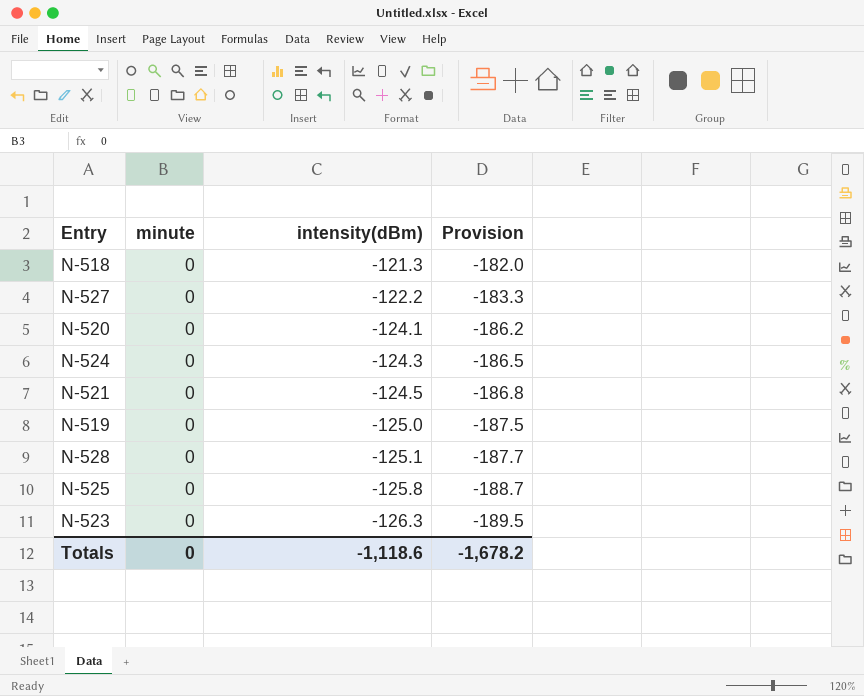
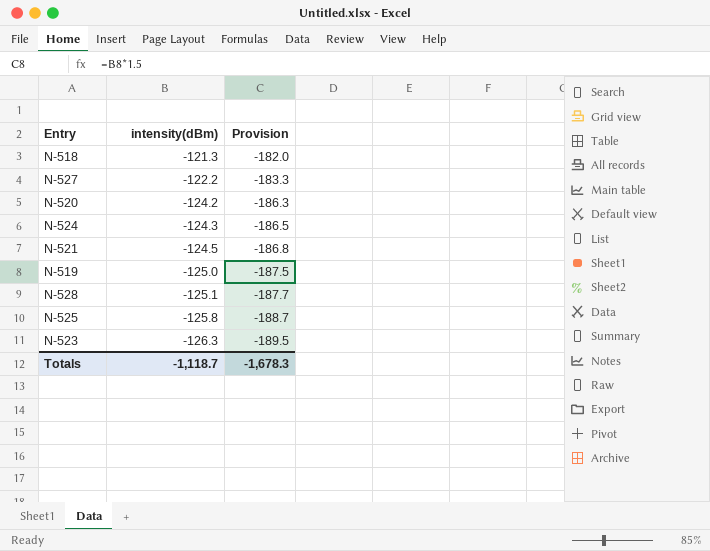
column minute | position: 2 -> none
N-520 | intensity(dBm): -124.1 -> -124.2
N-520 | Provision: -186.2 -> -186.3
Totals | intensity(dBm): -1,118.6 -> -1,118.7
Totals | Provision: -1,678.2 -> -1,678.3

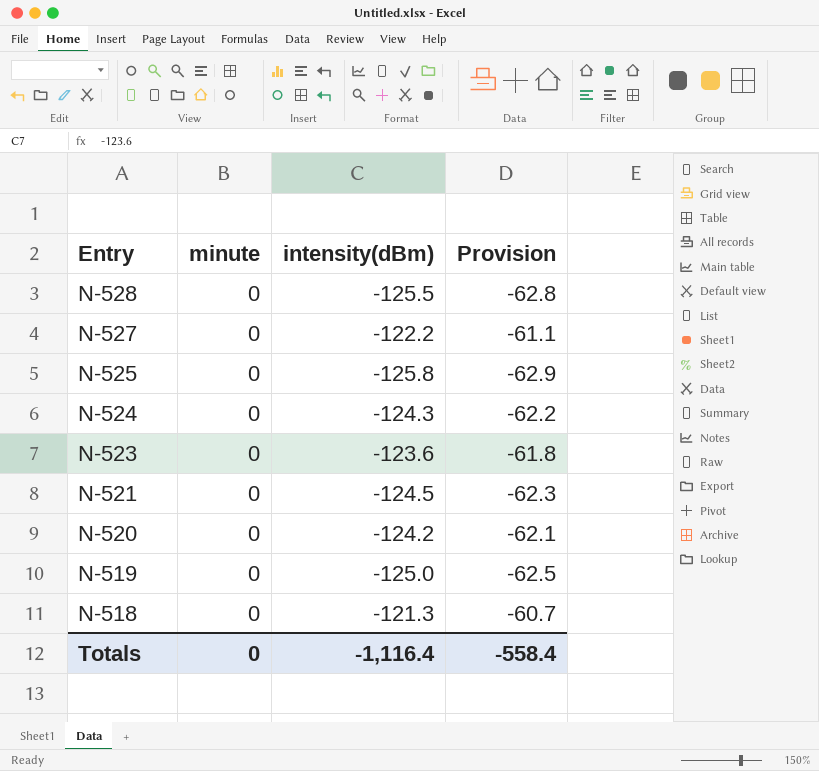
row order: intensity(dBm) descending -> Entry descending
column minute | position: none -> 2
column Provision | formula: [intensity(dBm)] * 1.5 -> [intensity(dBm)] * 0.5
N-528 | intensity(dBm): -125.1 -> -125.5
N-523 | intensity(dBm): -126.3 -> -123.6
Totals | intensity(dBm): -1,118.7 -> -1,116.4
Totals | Provision: -1,678.3 -> -558.4

